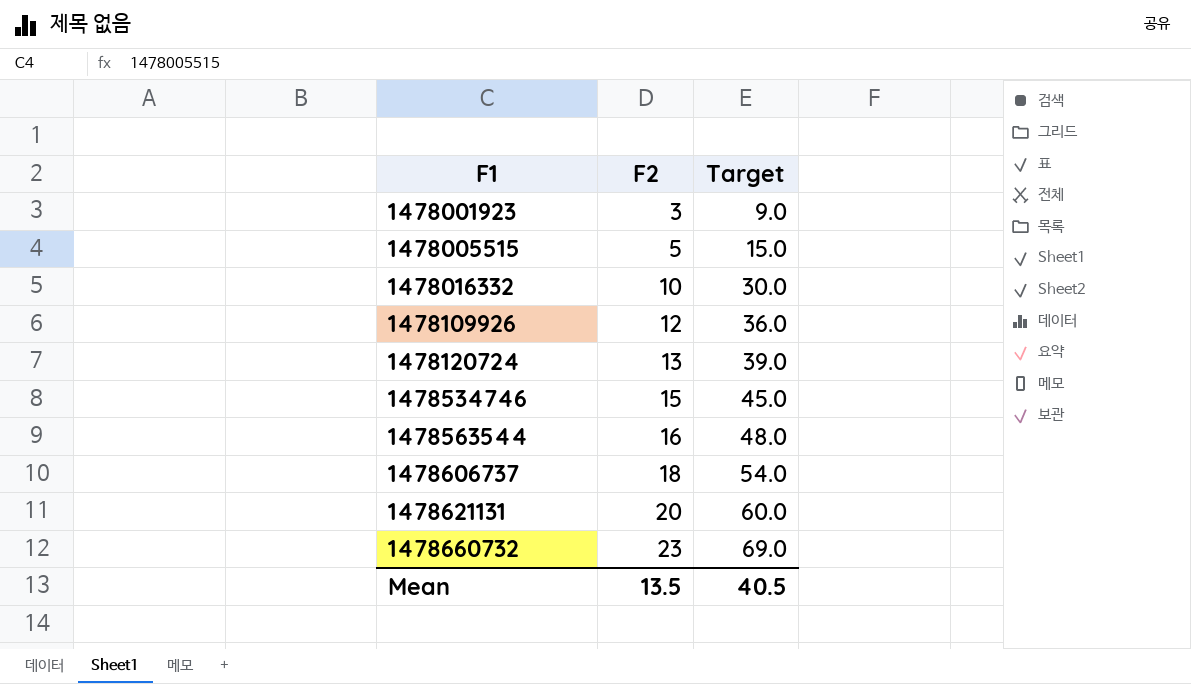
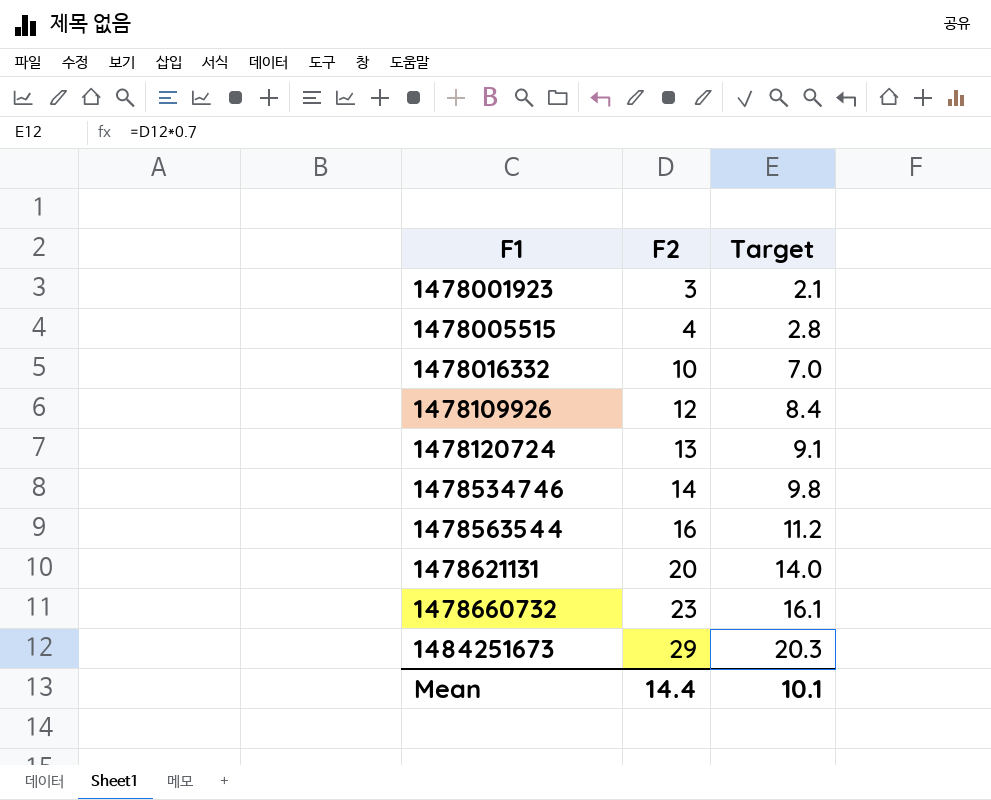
column Target | formula: [F2] * 3 -> [F2] * 0.7
row 1478606737: 18 | 54.0 -> none
1478005515 | F2: 5 -> 4
1478534746 | F2: 15 -> 14
row 1484251673: none -> 29 | 20.3
Mean | F2: 13.5 -> 14.4
Mean | Target: 40.5 -> 10.1

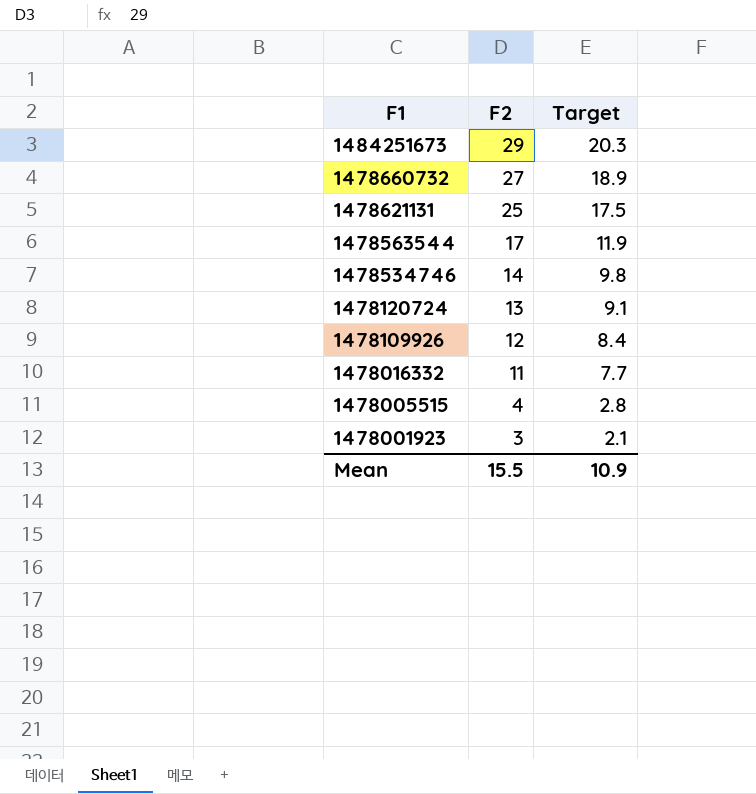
row order: F1 ascending -> F1 descending
1478660732 | F2: 23 -> 27
1478660732 | Target: 16.1 -> 18.9
1478621131 | F2: 20 -> 25
1478621131 | Target: 14.0 -> 17.5
1478563544 | F2: 16 -> 17
1478563544 | Target: 11.2 -> 11.9
1478016332 | F2: 10 -> 11
1478016332 | Target: 7.0 -> 7.7
Mean | F2: 14.4 -> 15.5
Mean | Target: 10.1 -> 10.9

